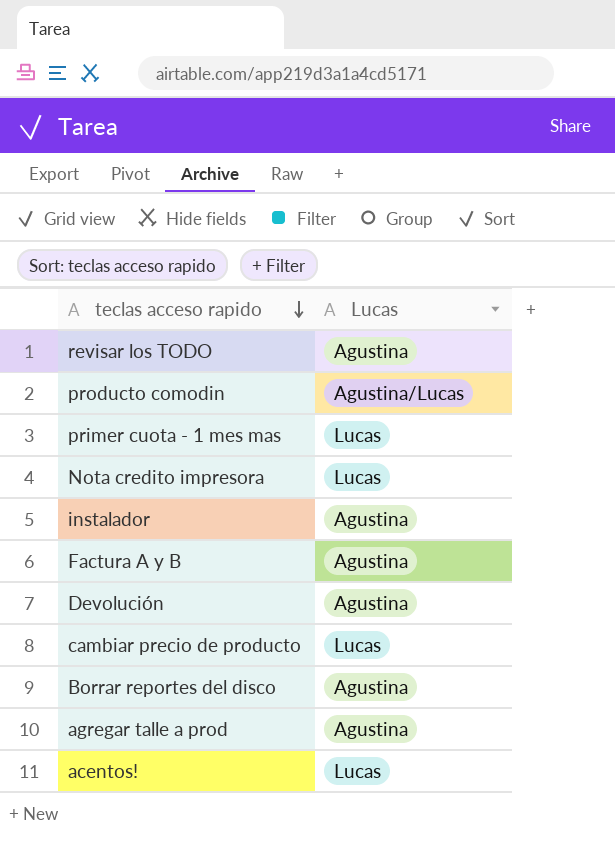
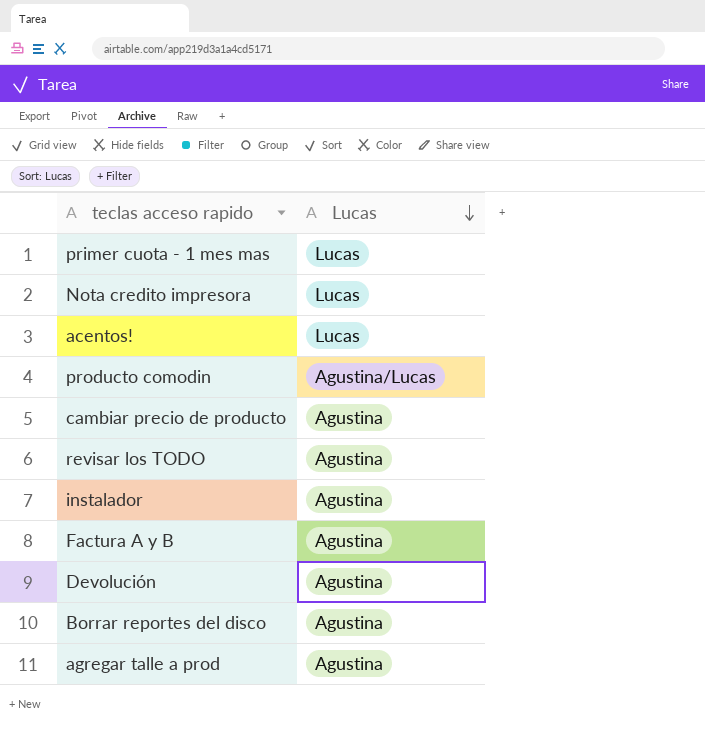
row order: teclas acceso rapido descending -> Lucas descending
cambiar precio de producto | Lucas: Lucas -> Agustina

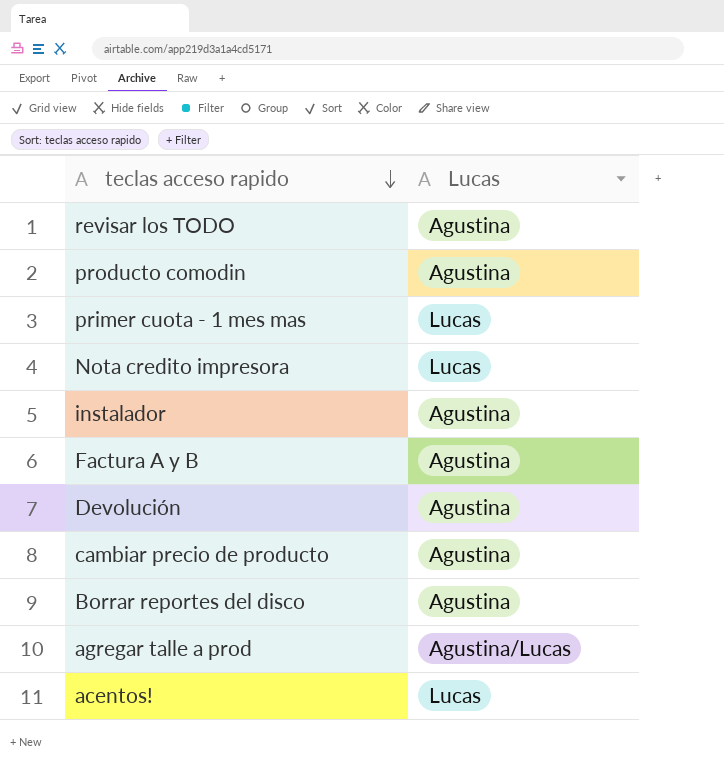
row order: Lucas descending -> teclas acceso rapido descending
producto comodin | Lucas: Agustina/Lucas -> Agustina
agregar talle a prod | Lucas: Agustina -> Agustina/Lucas

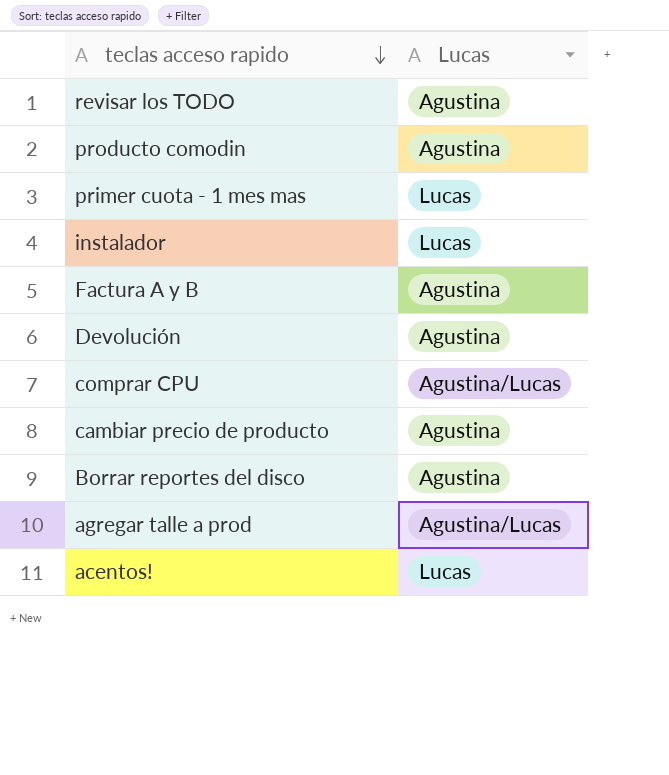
row Nota credito impresora: Lucas -> none
instalador | Lucas: Agustina -> Lucas
row comprar CPU: none -> Agustina/Lucas

